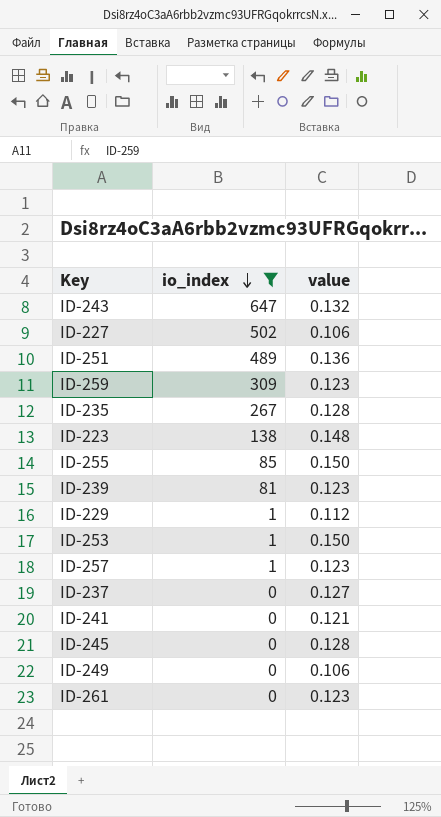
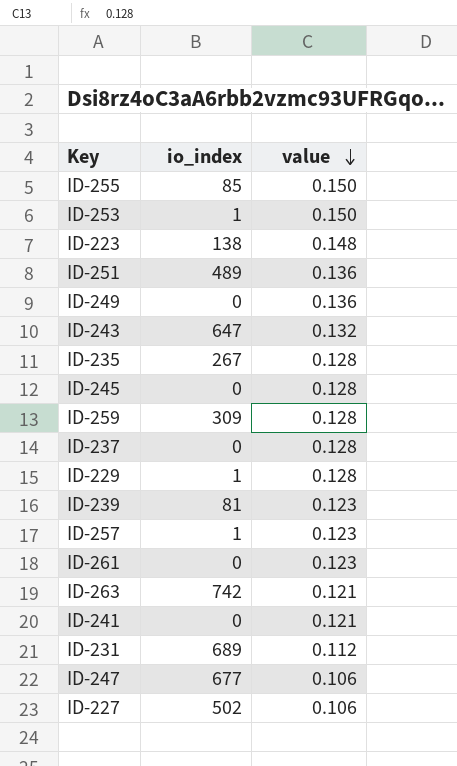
filter: io_index <= 647 -> none
row order: io_index descending -> value descending
ID-249 | value: 0.106 -> 0.136
ID-259 | value: 0.123 -> 0.128
ID-237 | value: 0.127 -> 0.128
ID-229 | value: 0.112 -> 0.128

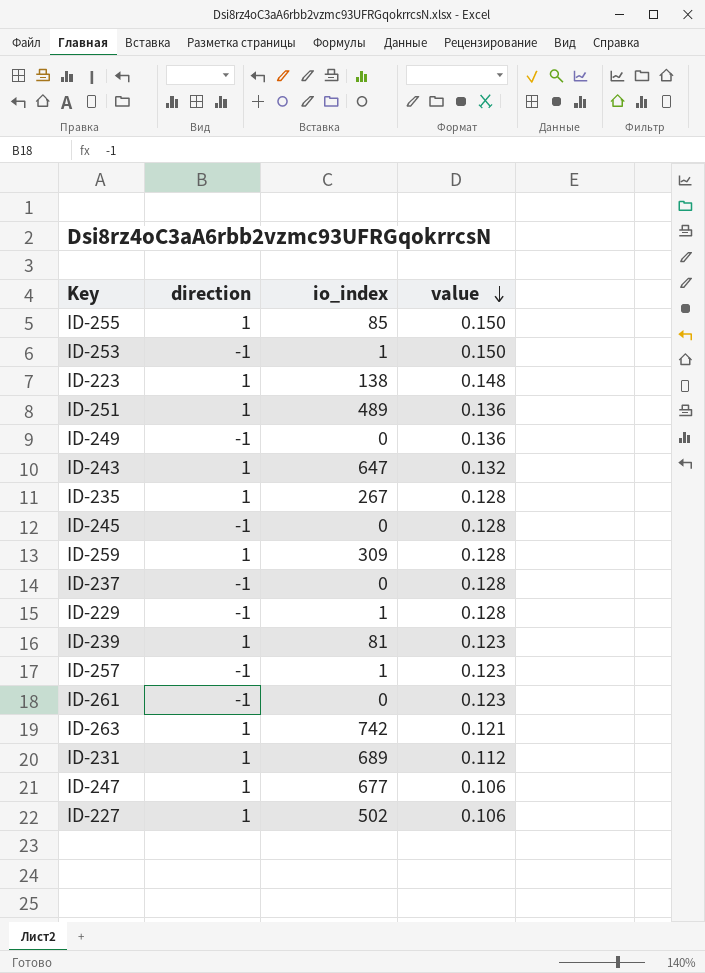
column direction | position: none -> 2
row ID-241: 0 | 0.121 -> none

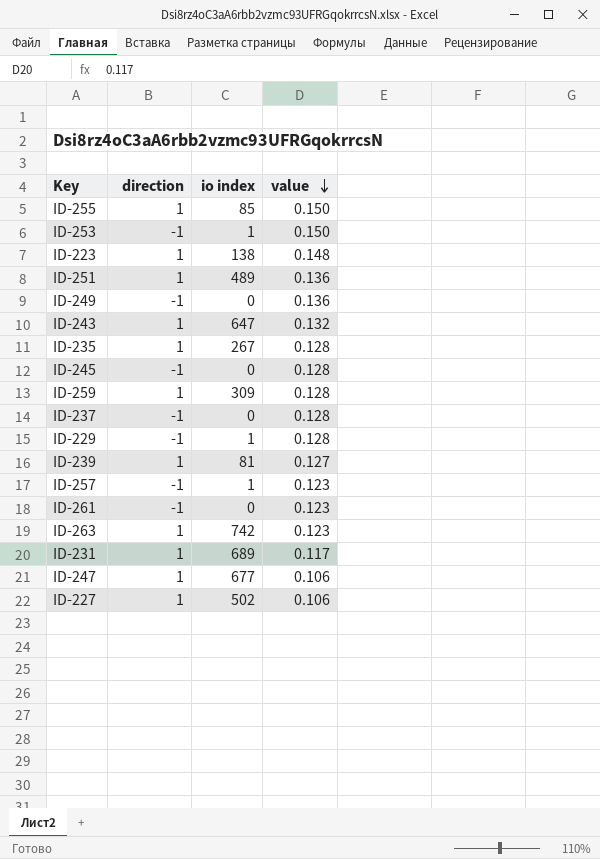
column name: io_index -> io index
ID-239 | value: 0.123 -> 0.127
ID-263 | value: 0.121 -> 0.123
ID-231 | value: 0.112 -> 0.117

